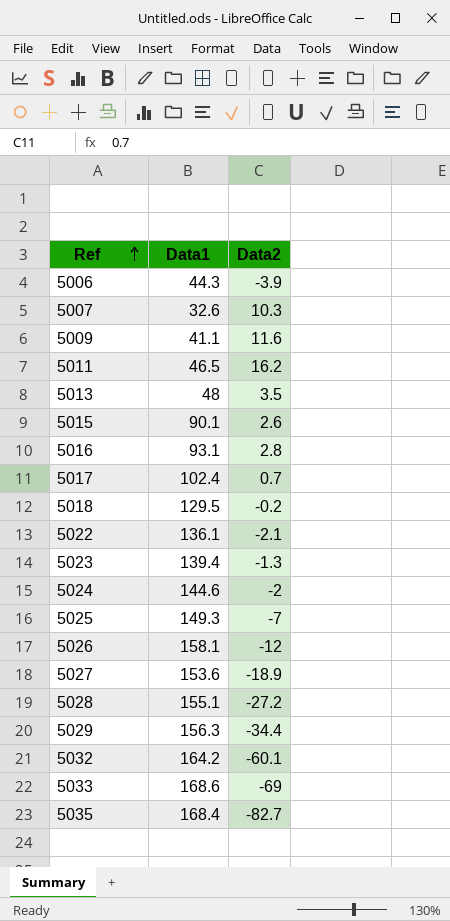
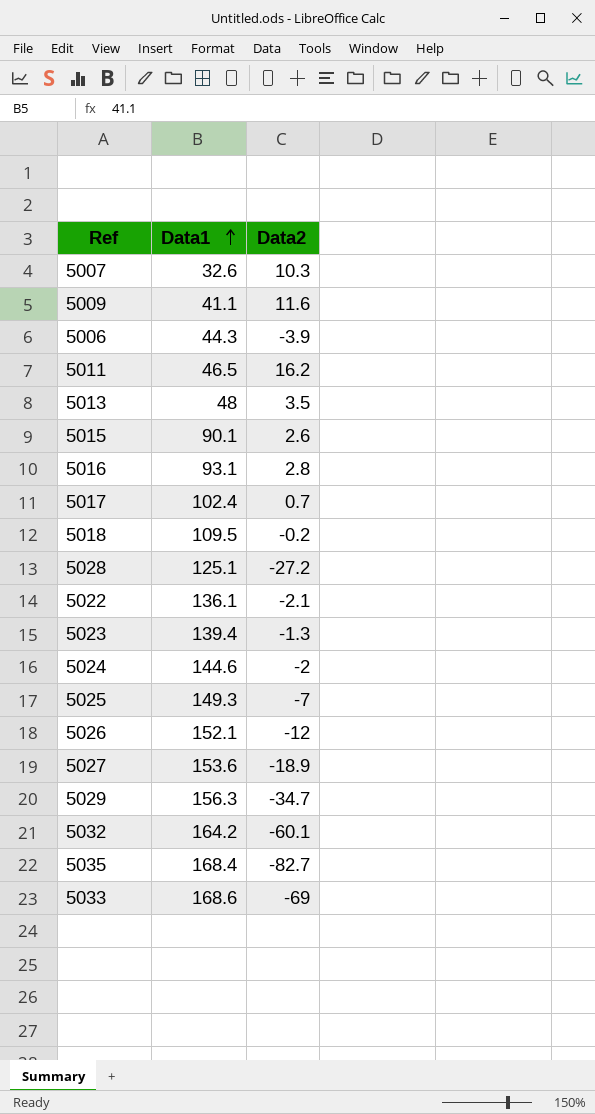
row order: Ref ascending -> Data1 ascending
5018 | Data1: 129.5 -> 109.5
5028 | Data1: 155.1 -> 125.1
5026 | Data1: 158.1 -> 152.1
5029 | Data2: -34.4 -> -34.7

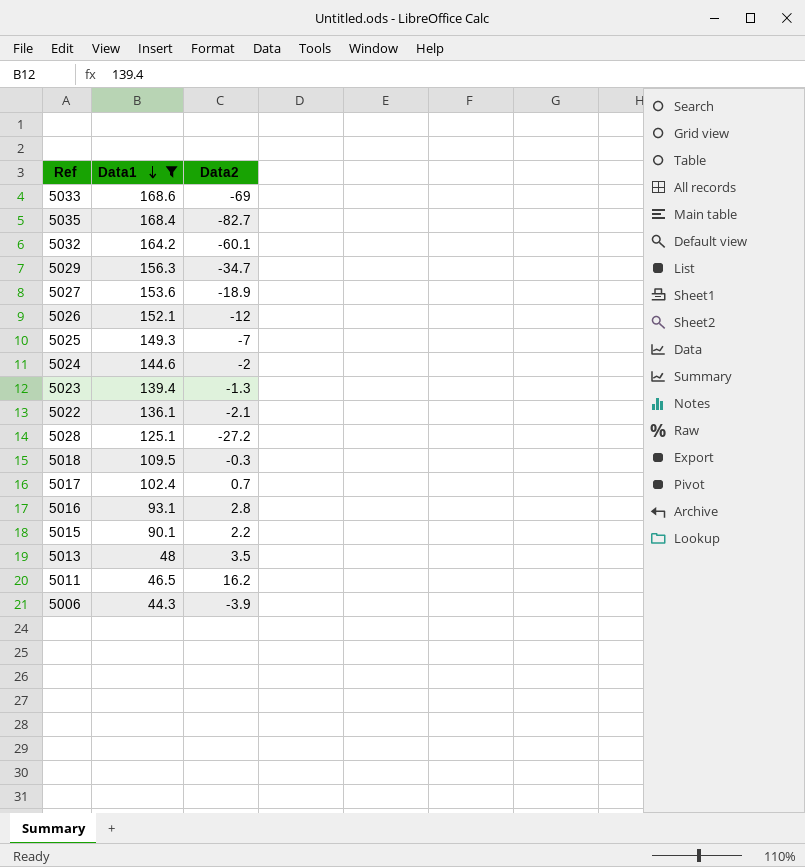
filter: none -> Data1 >= 44.3
row order: Data1 ascending -> Data1 descending
5018 | Data2: -0.2 -> -0.3
5015 | Data2: 2.6 -> 2.2

